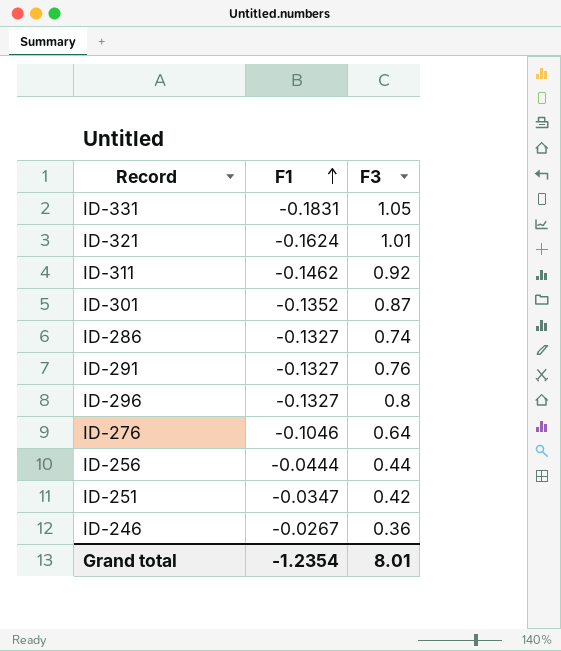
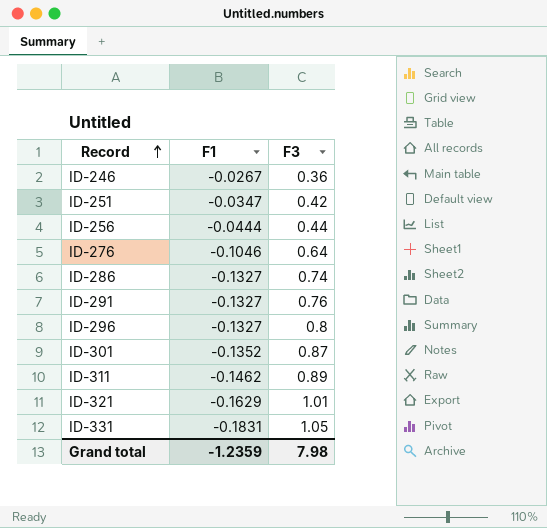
row order: F1 ascending -> Record ascending
ID-311 | F3: 0.92 -> 0.89
ID-321 | F1: -0.1624 -> -0.1629
Grand total | F1: -1.2354 -> -1.2359
Grand total | F3: 8.01 -> 7.98

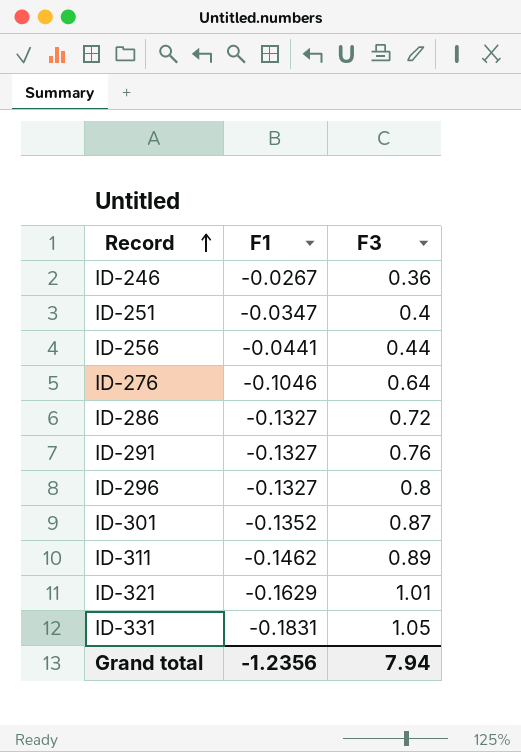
ID-251 | F3: 0.42 -> 0.4
ID-256 | F1: -0.0444 -> -0.0441
ID-286 | F3: 0.74 -> 0.72
Grand total | F1: -1.2359 -> -1.2356
Grand total | F3: 7.98 -> 7.94

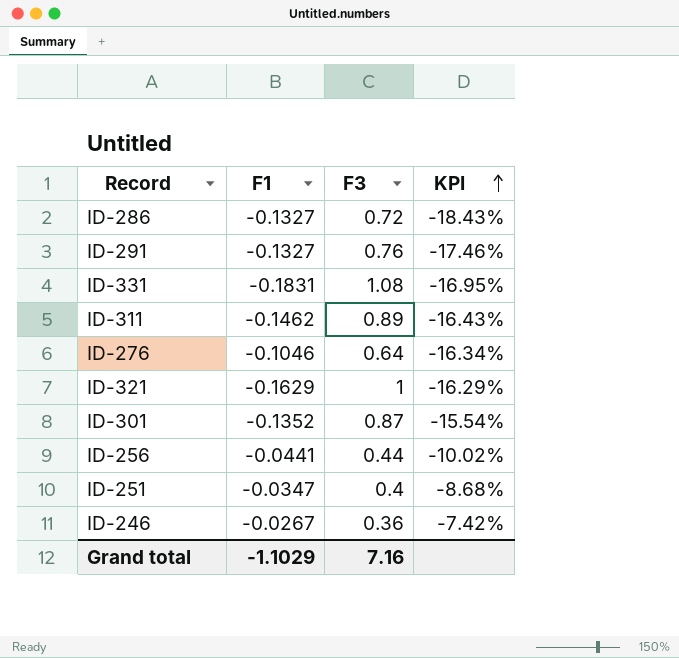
row order: Record ascending -> KPI ascending
column KPI | formula: none -> [F1] / [F3]
row ID-296: -0.1327 | 0.8 -> none
ID-331 | F3: 1.05 -> 1.08
ID-321 | F3: 1.01 -> 1
Grand total | F1: -1.2356 -> -1.1029
Grand total | F3: 7.94 -> 7.16

